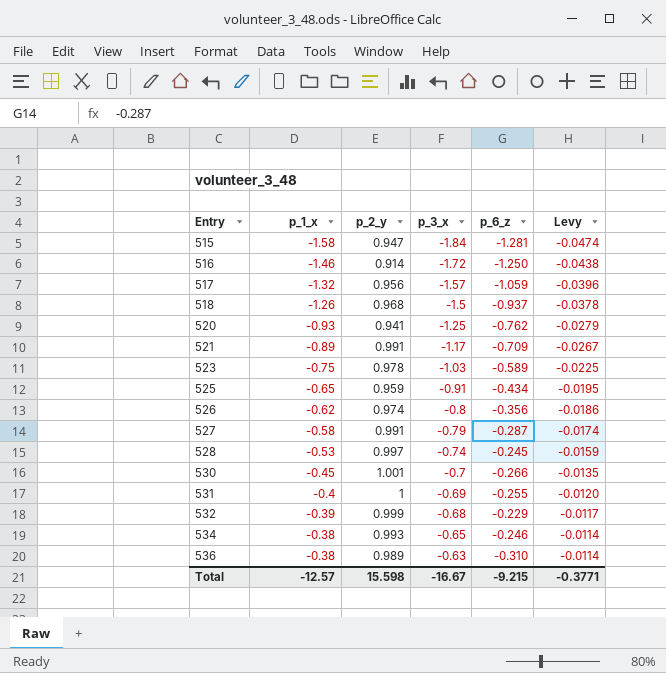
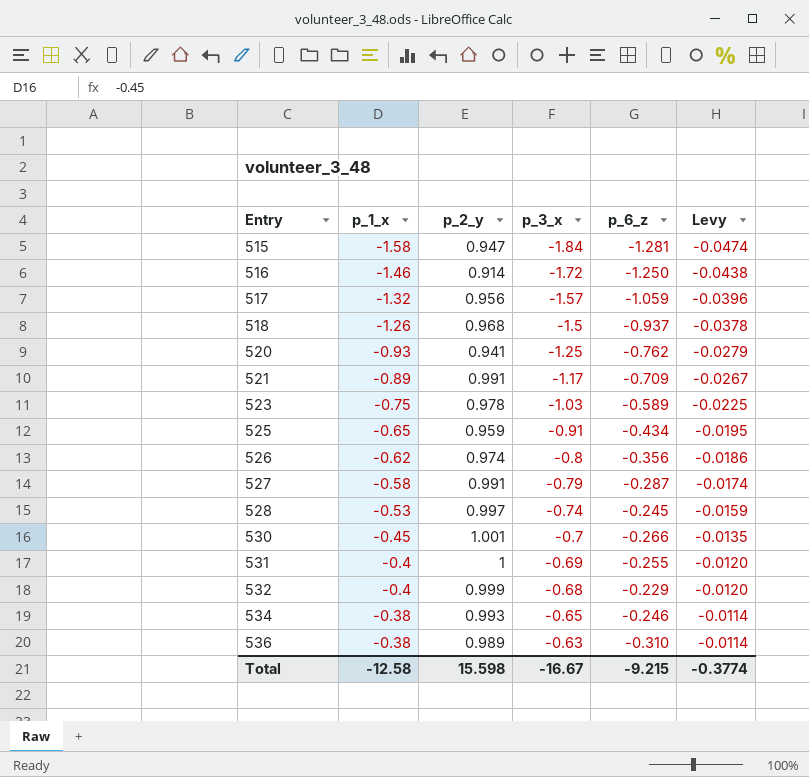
532 | p_1_x: -0.39 -> -0.4
532 | Levy: -0.0117 -> -0.0120
Total | p_1_x: -12.57 -> -12.58
Total | Levy: -0.3771 -> -0.3774

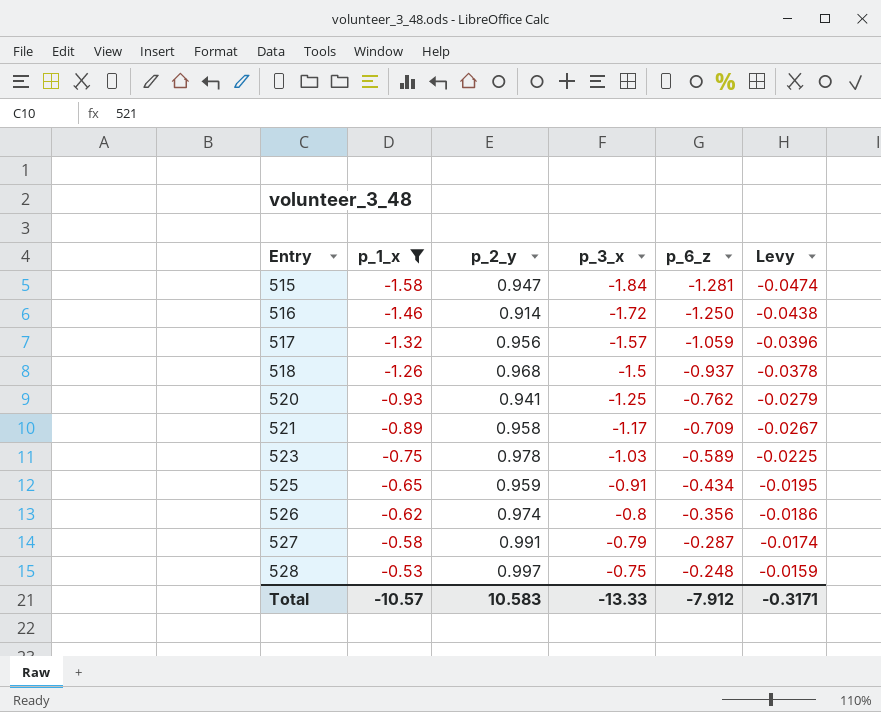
filter: none -> p_1_x <= -0.53
521 | p_2_y: 0.991 -> 0.958
528 | p_3_x: -0.74 -> -0.75
528 | p_6_z: -0.245 -> -0.248
Total | p_1_x: -12.58 -> -10.57
Total | p_2_y: 15.598 -> 10.583
Total | p_3_x: -16.67 -> -13.33
Total | p_6_z: -9.215 -> -7.912
Total | Levy: -0.3774 -> -0.3171

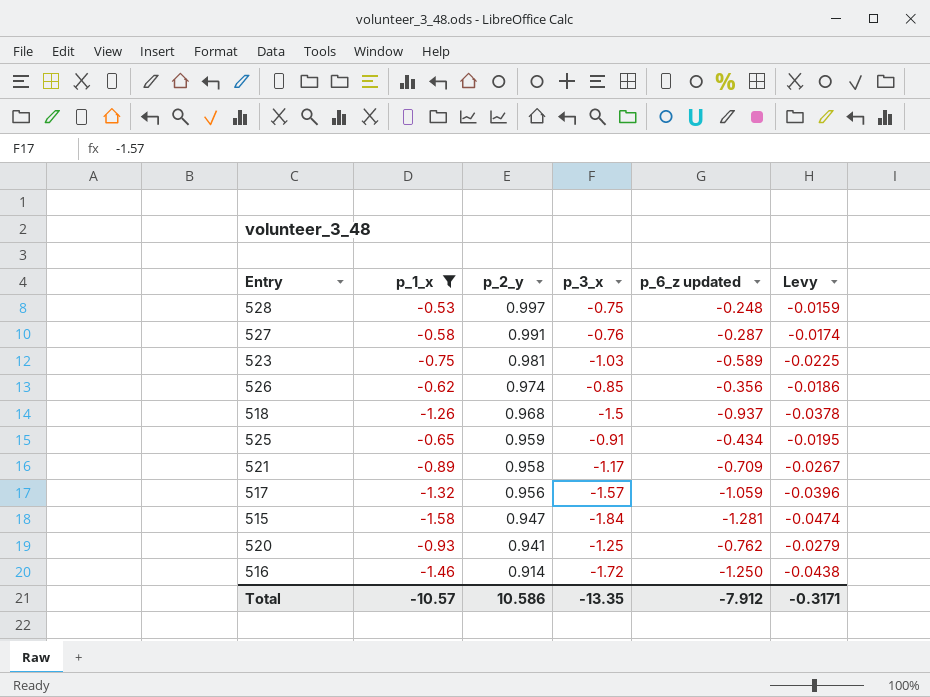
row order: Entry ascending -> p_2_y descending
column name: p_6_z -> p_6_z updated
527 | p_3_x: -0.79 -> -0.76
523 | p_2_y: 0.978 -> 0.981
526 | p_3_x: -0.8 -> -0.85
Total | p_2_y: 10.583 -> 10.586
Total | p_3_x: -13.33 -> -13.35

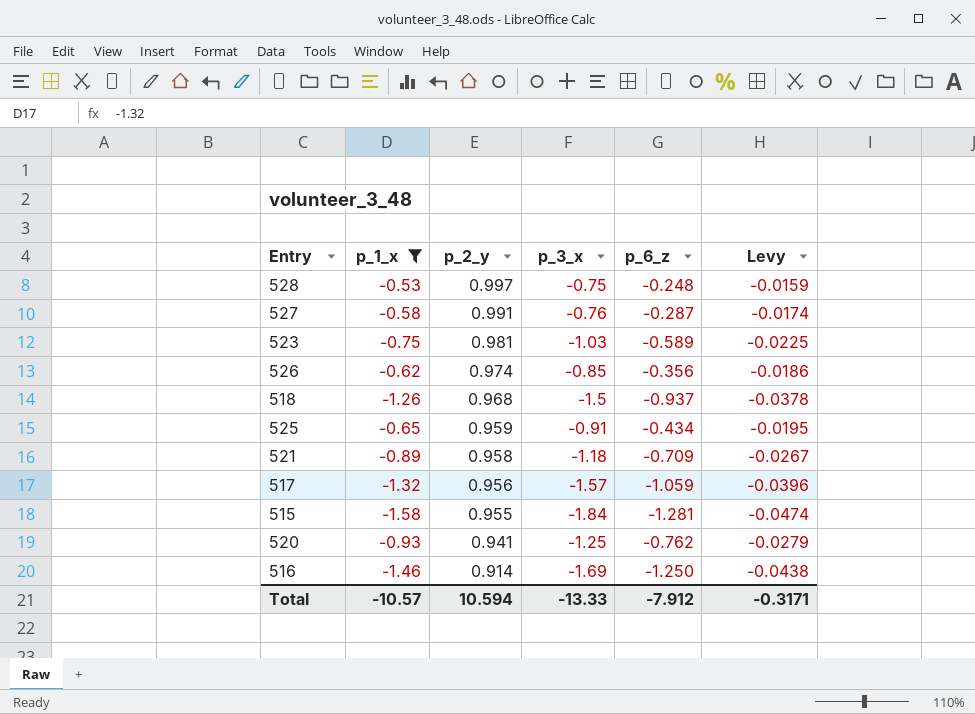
column name: p_6_z updated -> p_6_z
521 | p_3_x: -1.17 -> -1.18
515 | p_2_y: 0.947 -> 0.955
516 | p_3_x: -1.72 -> -1.69
Total | p_2_y: 10.586 -> 10.594
Total | p_3_x: -13.35 -> -13.33

